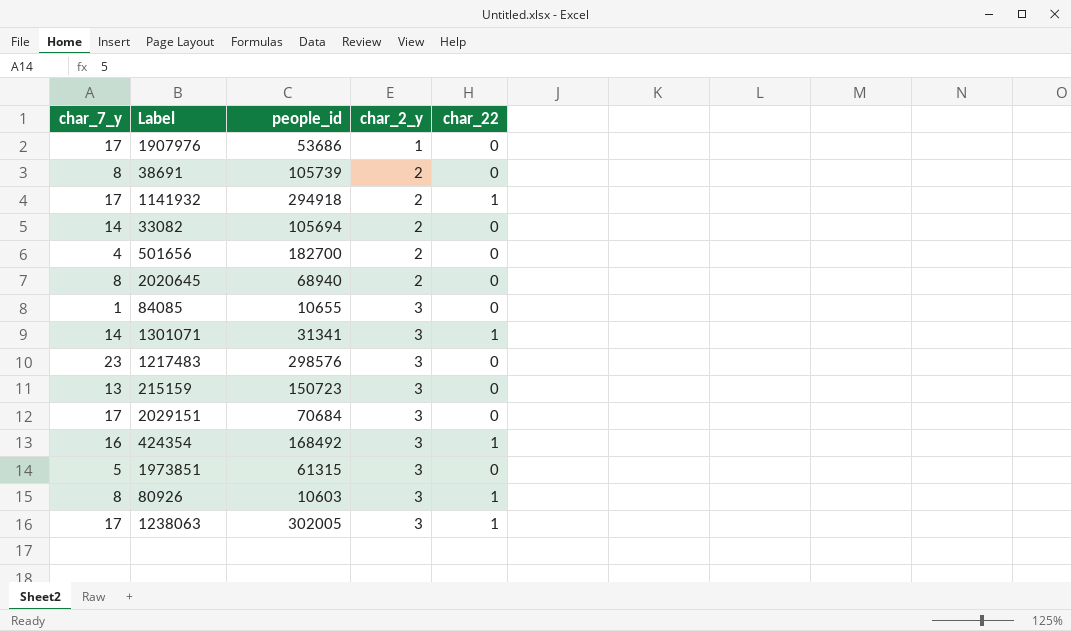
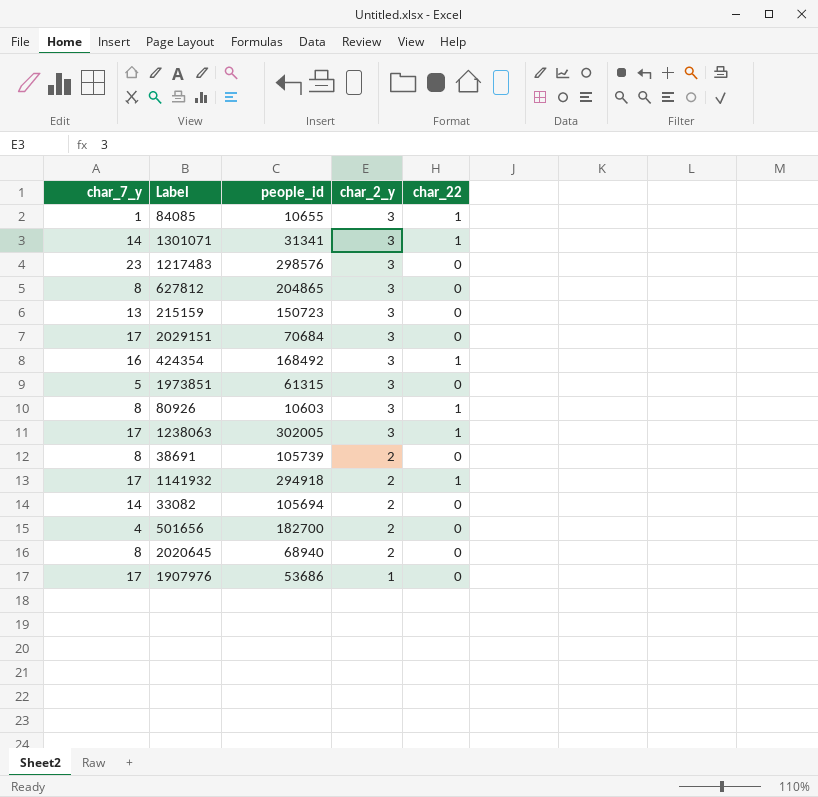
row order: char_2_y ascending -> char_2_y descending
84085 | char_22: 0 -> 1
row 627812: none -> 8 | 204865 | 3 | 0

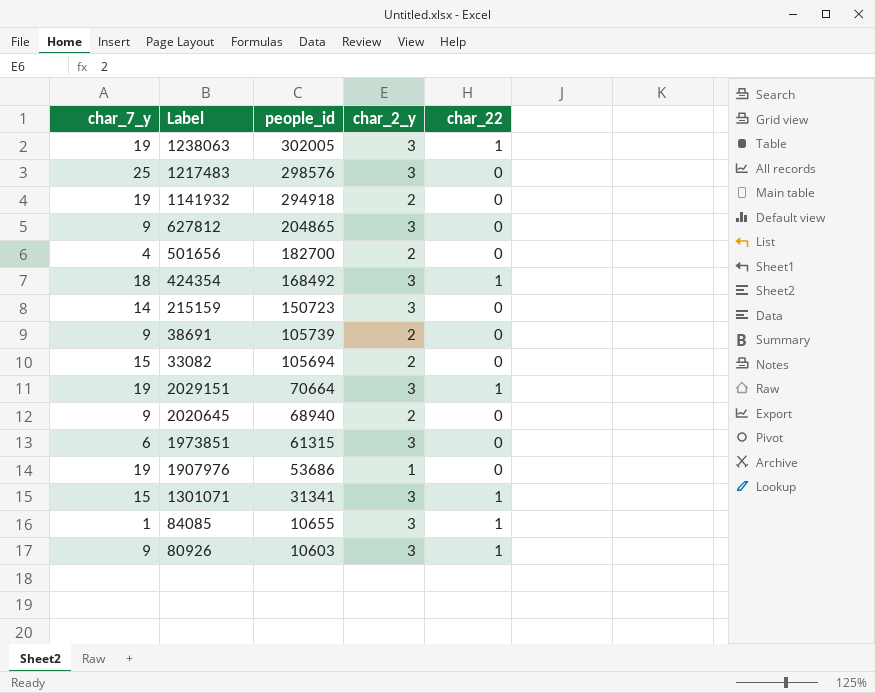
row order: char_2_y descending -> people_id descending
1238063 | char_7_y: 17 -> 19
1217483 | char_7_y: 23 -> 25
1141932 | char_7_y: 17 -> 19
1141932 | char_22: 1 -> 0
627812 | char_7_y: 8 -> 9
424354 | char_7_y: 16 -> 18
215159 | char_7_y: 13 -> 14
38691 | char_7_y: 8 -> 9
33082 | char_7_y: 14 -> 15
2029151 | char_7_y: 17 -> 19
2029151 | people_id: 70684 -> 70664
2029151 | char_22: 0 -> 1
2020645 | char_7_y: 8 -> 9
1973851 | char_7_y: 5 -> 6
1907976 | char_7_y: 17 -> 19
1301071 | char_7_y: 14 -> 15
80926 | char_7_y: 8 -> 9

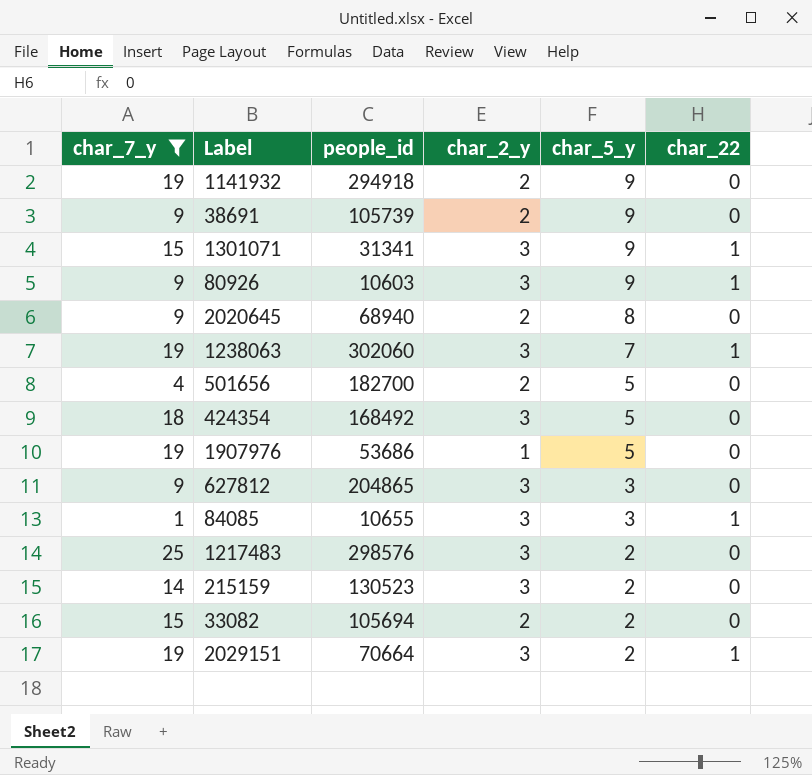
filter: none -> char_7_y != 6
row order: people_id descending -> char_5_y descending
column char_5_y | position: none -> 5
1238063 | people_id: 302005 -> 302060
424354 | char_22: 1 -> 0
215159 | people_id: 150723 -> 130523

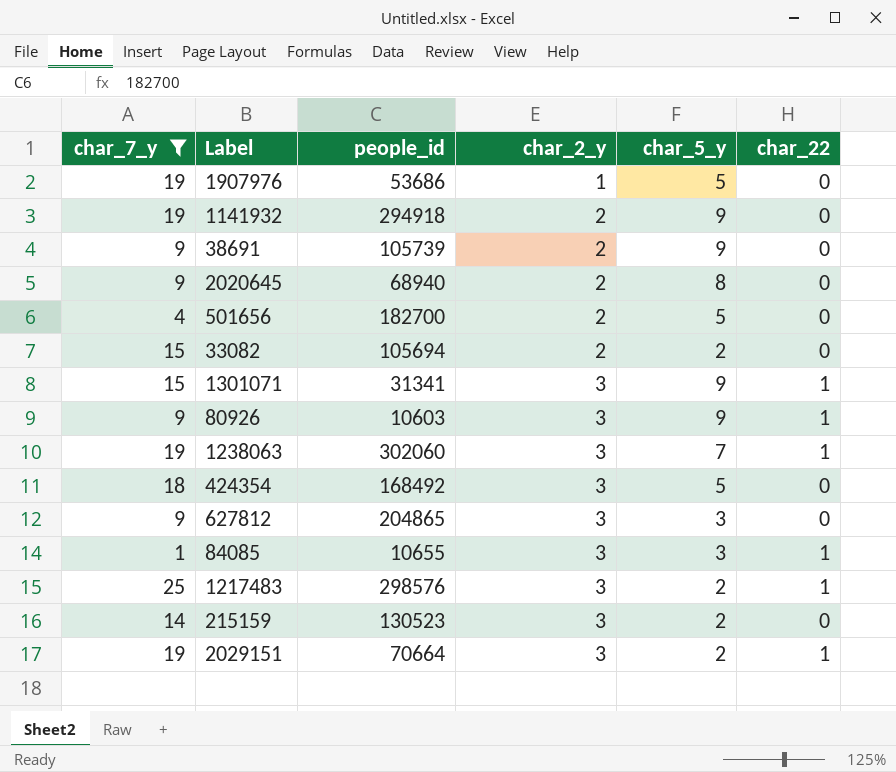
row order: char_5_y descending -> char_2_y ascending
1217483 | char_22: 0 -> 1

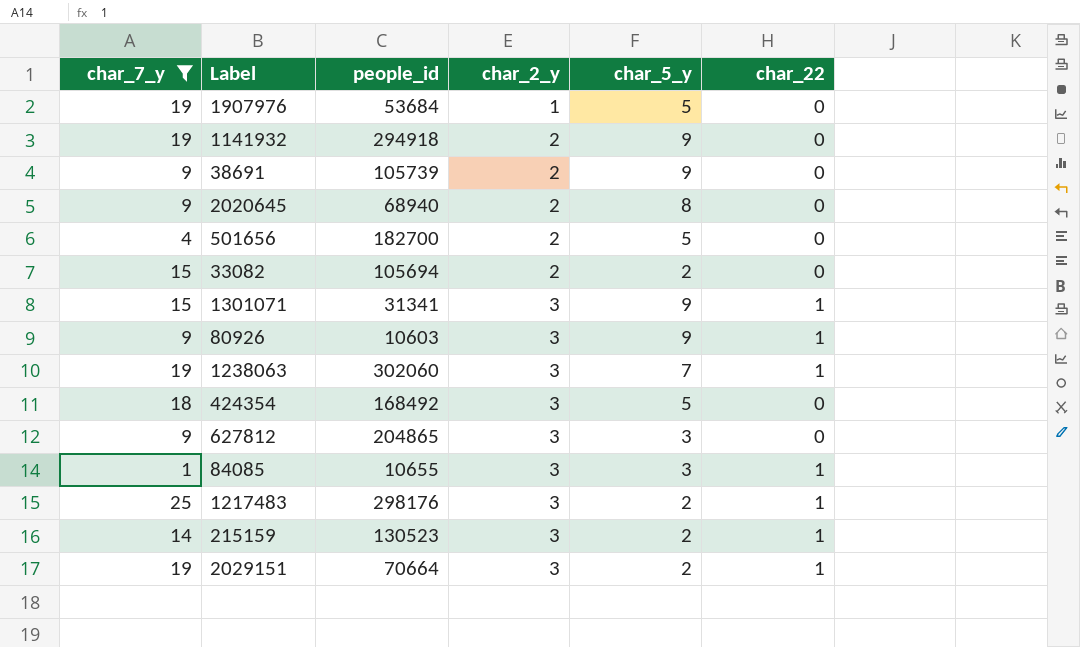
1907976 | people_id: 53686 -> 53684
1217483 | people_id: 298576 -> 298176
215159 | char_22: 0 -> 1

